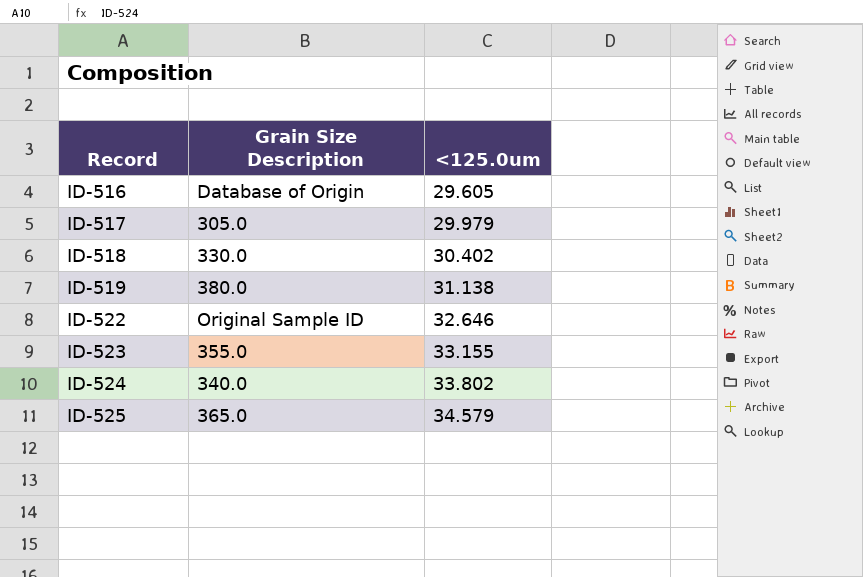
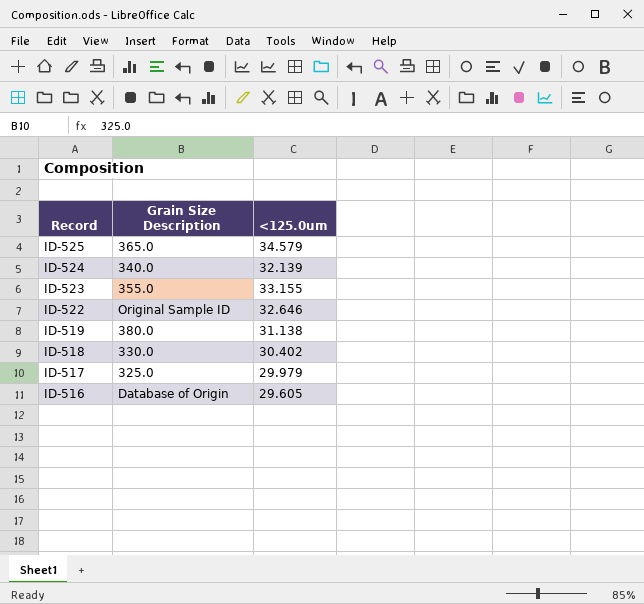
row order: Record ascending -> Record descending
ID-524 | <125.0um: 33.802 -> 32.139
ID-517 | Grain Size Description: 305.0 -> 325.0

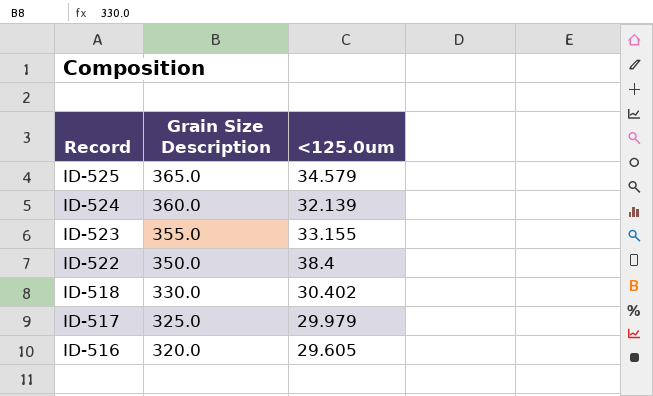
row ID-519: 380.0 | 31.138 -> none
ID-524 | Grain Size Description: 340.0 -> 360.0
ID-522 | Grain Size Description: Original Sample ID -> 350.0
ID-522 | <125.0um: 32.646 -> 38.4
ID-516 | Grain Size Description: Database of Origin -> 320.0

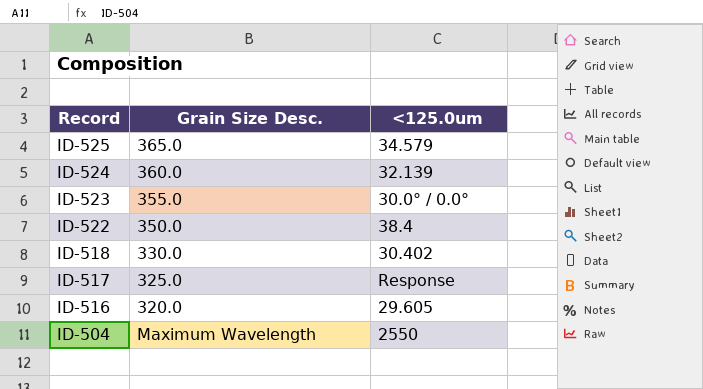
column name: Grain Size Description -> Grain Size Desc.
ID-523 | <125.0um: 33.155 -> 30.0° / 0.0°
ID-517 | <125.0um: 29.979 -> Response
row ID-504: none -> Maximum Wavelength | 2550

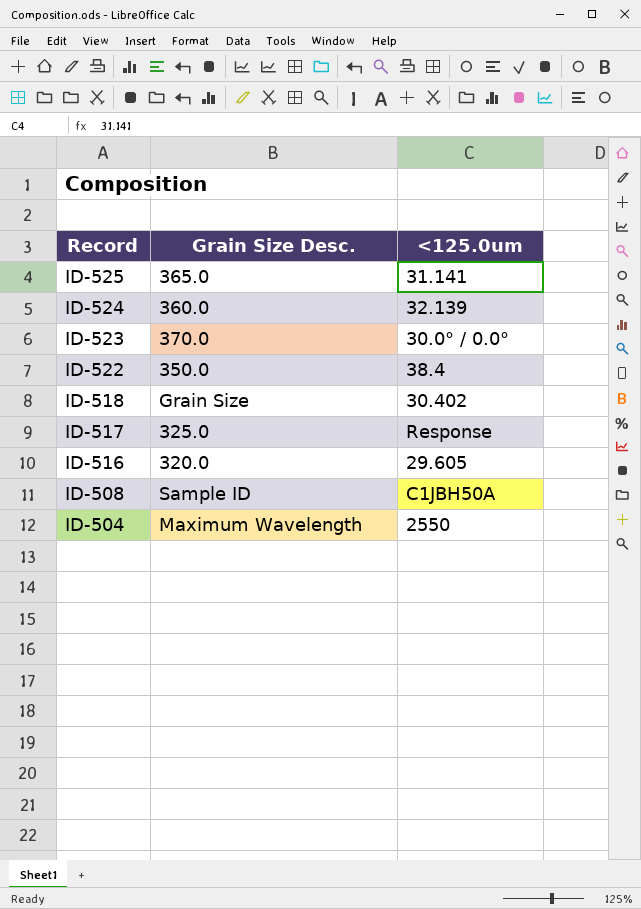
ID-525 | <125.0um: 34.579 -> 31.141
ID-523 | Grain Size Desc.: 355.0 -> 370.0
ID-518 | Grain Size Desc.: 330.0 -> Grain Size
row ID-508: none -> Sample ID | C1JBH50A

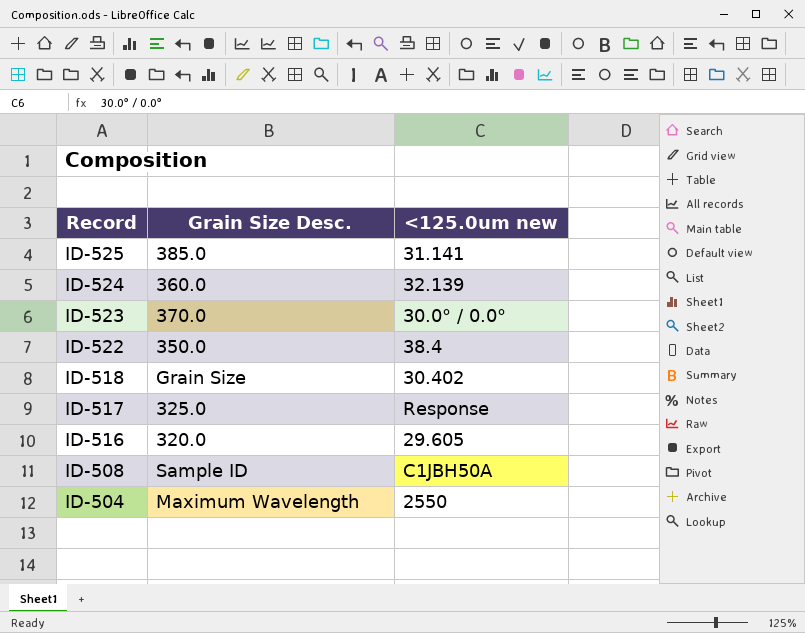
column name: <125.0um -> <125.0um new
ID-525 | Grain Size Desc.: 365.0 -> 385.0

